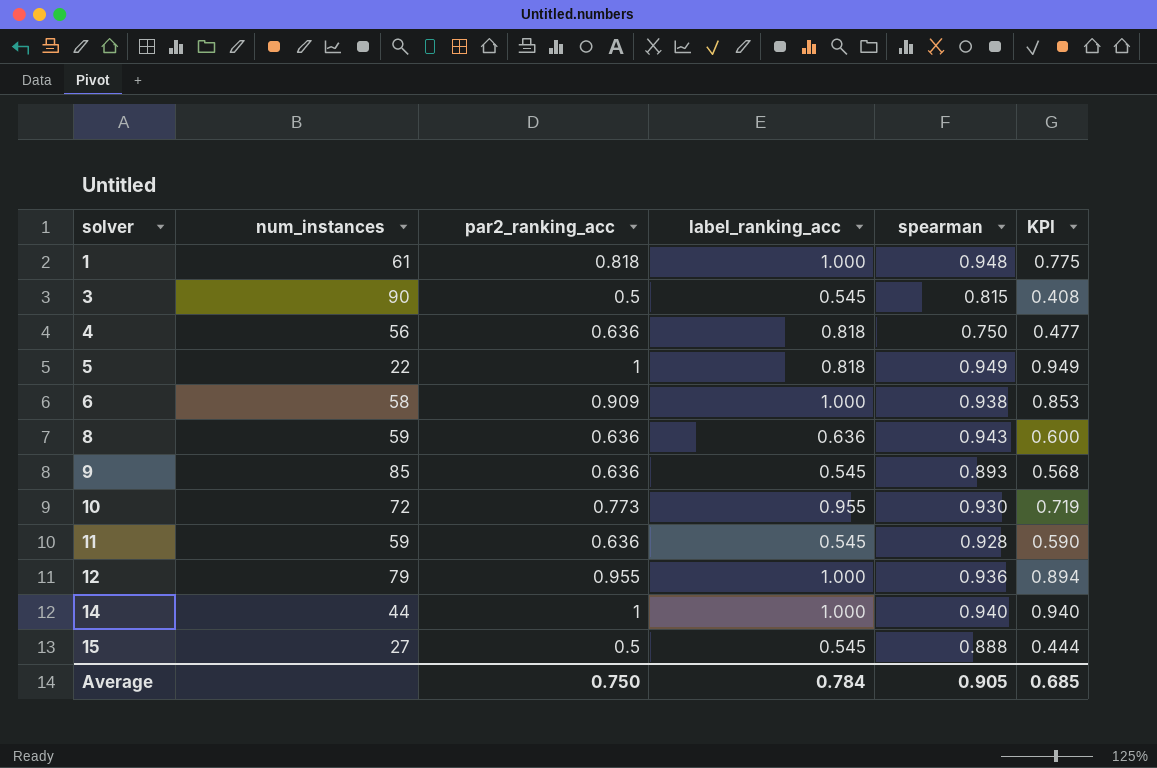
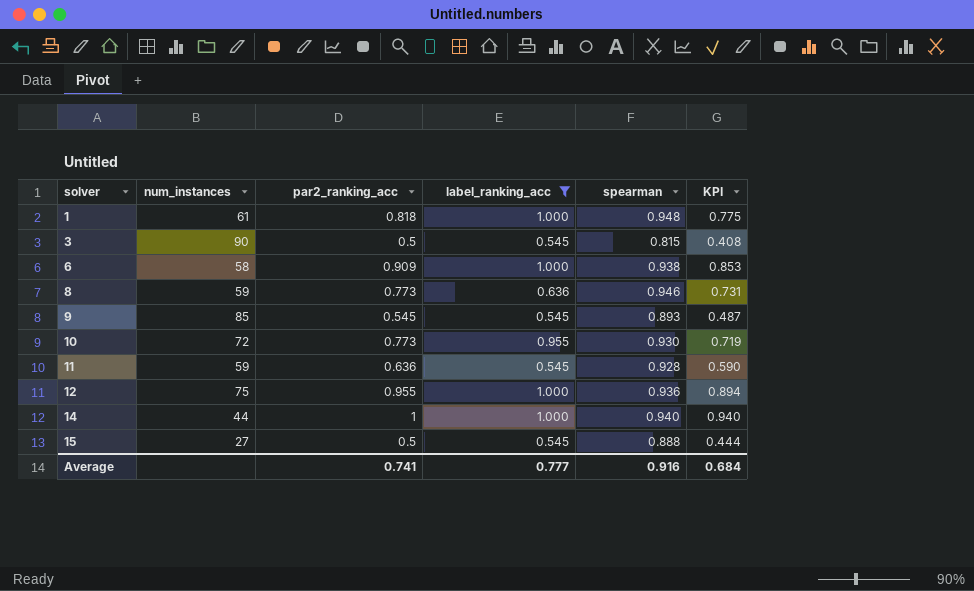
filter: none -> label_ranking_acc != 0.818
8 | par2_ranking_acc: 0.636 -> 0.773
8 | spearman: 0.943 -> 0.946
8 | KPI: 0.600 -> 0.731
9 | par2_ranking_acc: 0.636 -> 0.545
9 | KPI: 0.568 -> 0.487
12 | num_instances: 79 -> 75
Average | par2_ranking_acc: 0.750 -> 0.741
Average | label_ranking_acc: 0.784 -> 0.777
Average | spearman: 0.905 -> 0.916
Average | KPI: 0.685 -> 0.684

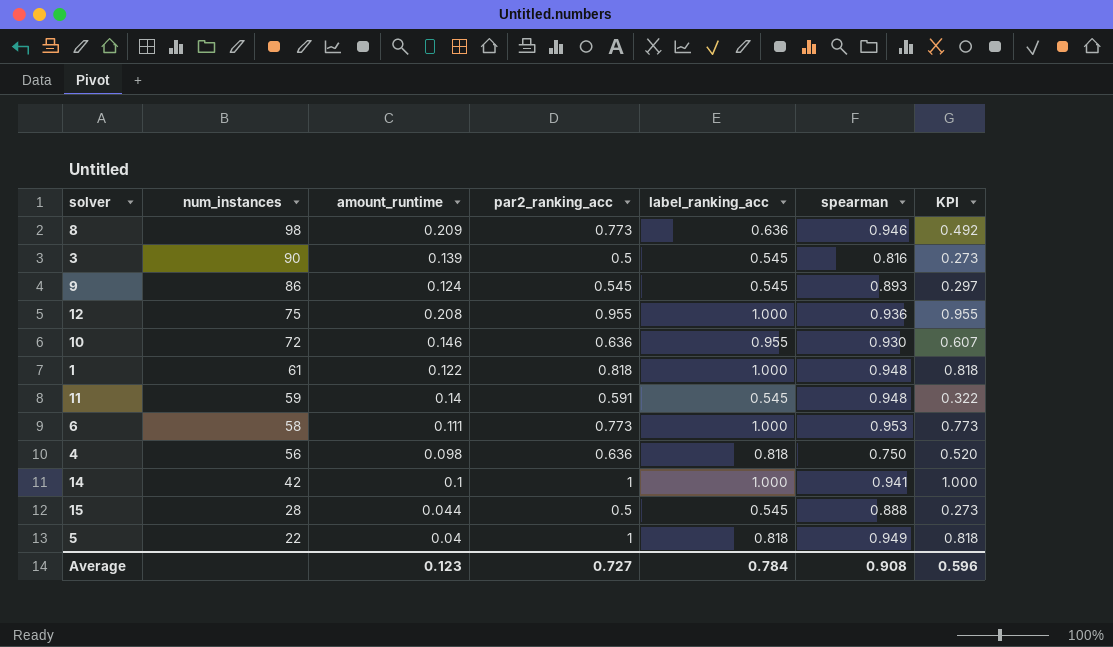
filter: label_ranking_acc != 0.818 -> none
row order: solver ascending -> num_instances descending
column amount_runtime | position: none -> 3
column KPI | formula: [par2_ranking_acc] * [spearman] -> [par2_ranking_acc] * [label_ranking_acc]
8 | num_instances: 59 -> 98
3 | spearman: 0.815 -> 0.816
9 | num_instances: 85 -> 86
10 | par2_ranking_acc: 0.773 -> 0.636
11 | par2_ranking_acc: 0.636 -> 0.591
11 | spearman: 0.928 -> 0.948
6 | par2_ranking_acc: 0.909 -> 0.773
6 | spearman: 0.938 -> 0.953
14 | num_instances: 44 -> 42
14 | spearman: 0.940 -> 0.941
15 | num_instances: 27 -> 28
Average | par2_ranking_acc: 0.741 -> 0.727
Average | label_ranking_acc: 0.777 -> 0.784
Average | spearman: 0.916 -> 0.908
Average | KPI: 0.684 -> 0.596

